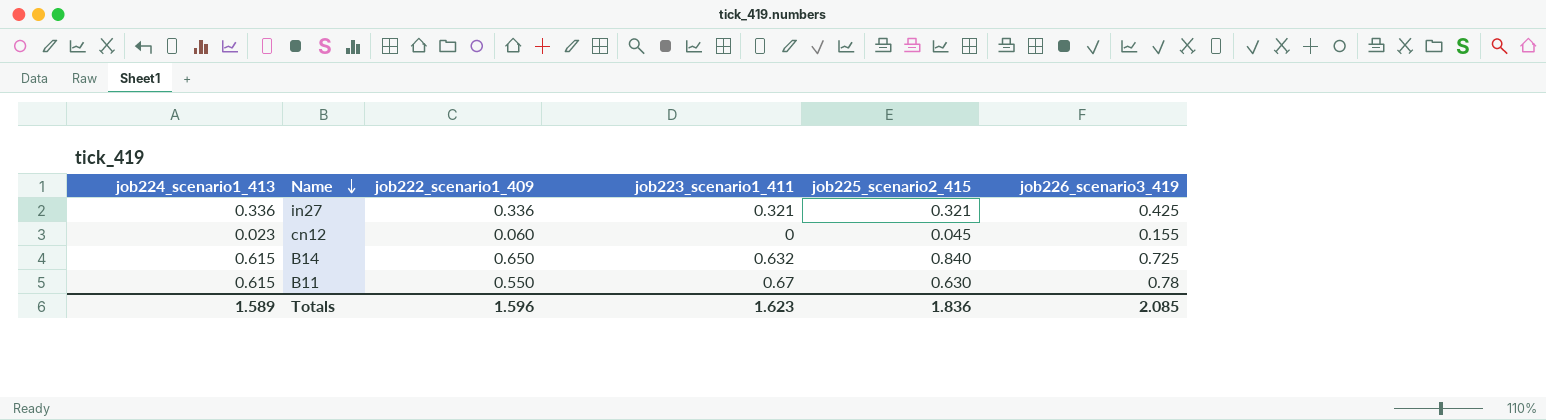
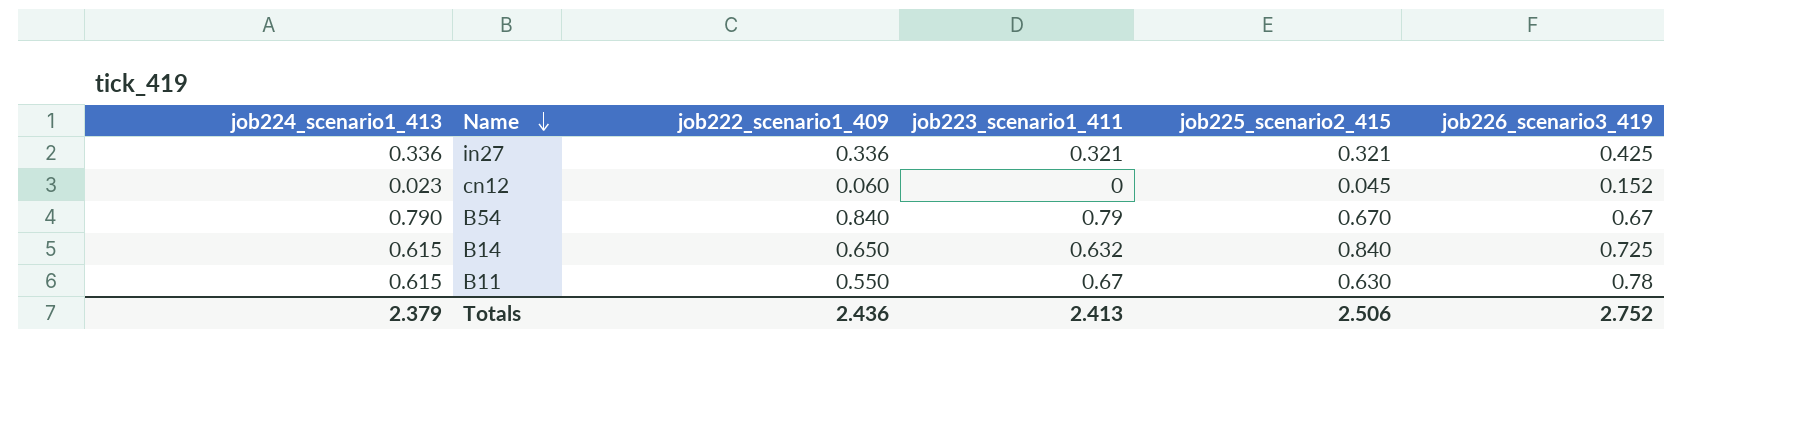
cn12 | job226_scenario3_419: 0.155 -> 0.152
row B54: none -> 0.790 | 0.840 | 0.79 | 0.670 | 0.67
Totals | job224_scenario1_413: 1.589 -> 2.379
Totals | job222_scenario1_409: 1.596 -> 2.436
Totals | job223_scenario1_411: 1.623 -> 2.413
Totals | job225_scenario2_415: 1.836 -> 2.506
Totals | job226_scenario3_419: 2.085 -> 2.752

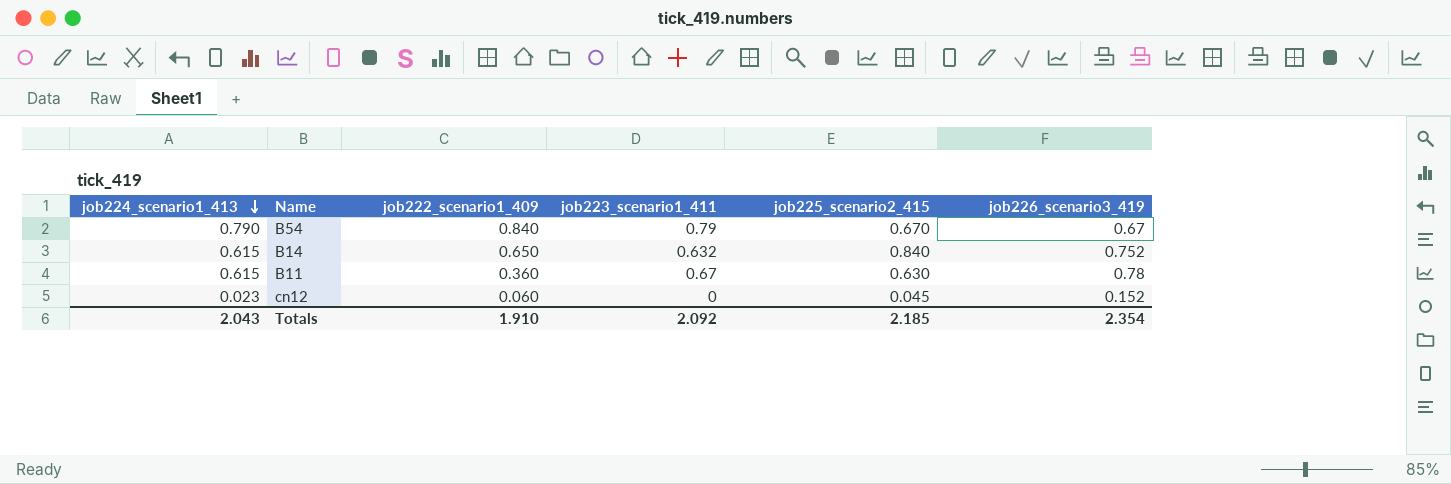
row order: Name descending -> job224_scenario1_413 descending
row in27: 0.336 | 0.336 | 0.321 | 0.321 | 0.425 -> none
B14 | job226_scenario3_419: 0.725 -> 0.752
B11 | job222_scenario1_409: 0.550 -> 0.360
Totals | job224_scenario1_413: 2.379 -> 2.043
Totals | job222_scenario1_409: 2.436 -> 1.910
Totals | job223_scenario1_411: 2.413 -> 2.092
Totals | job225_scenario2_415: 2.506 -> 2.185
Totals | job226_scenario3_419: 2.752 -> 2.354

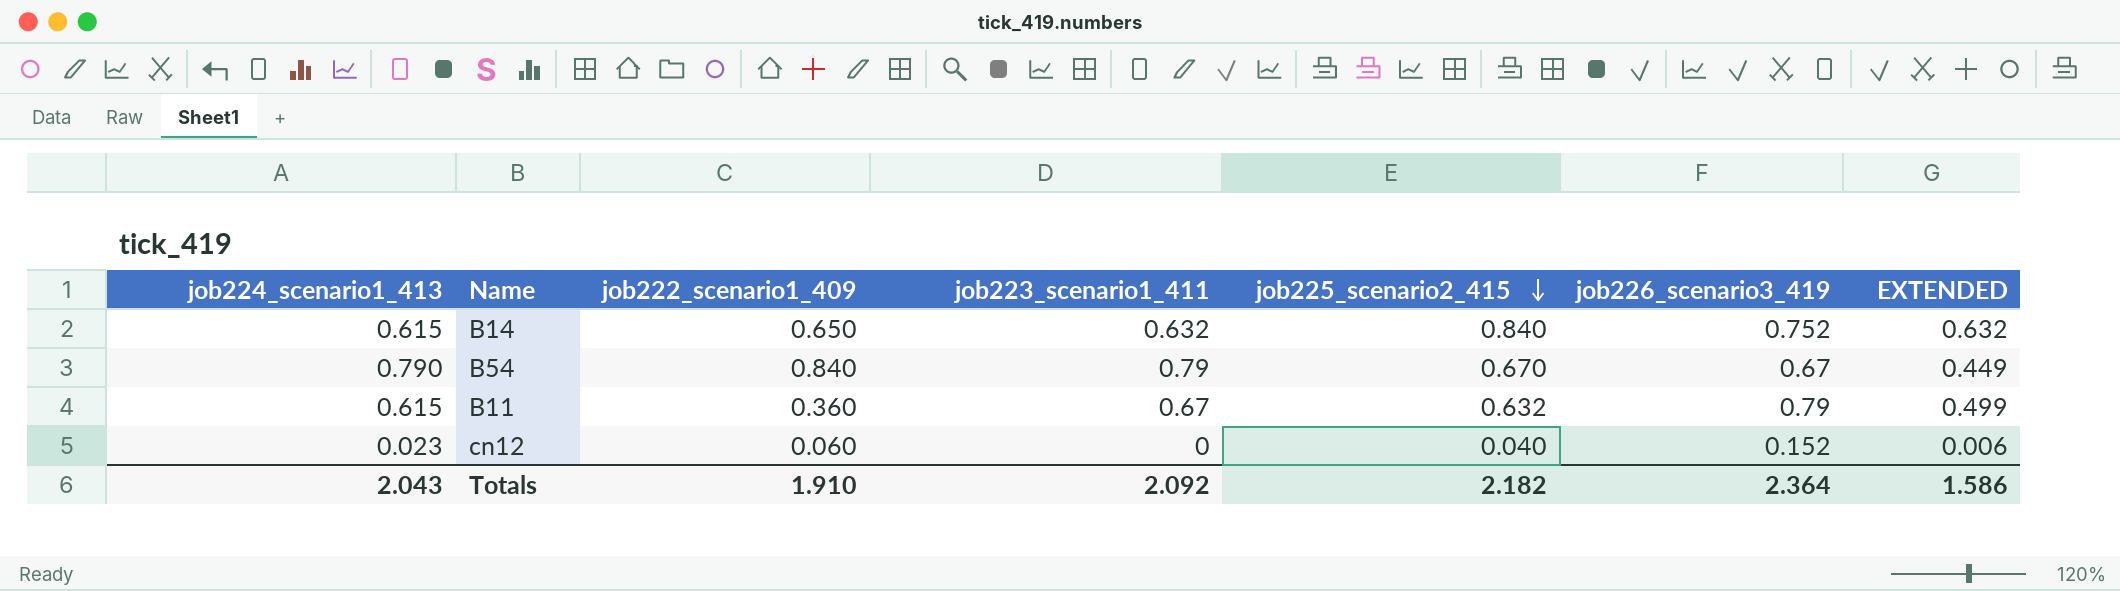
row order: job224_scenario1_413 descending -> job225_scenario2_415 descending
column EXTENDED | formula: none -> [job225_scenario2_415] * [job226_scenario3_419]
B11 | job225_scenario2_415: 0.630 -> 0.632
B11 | job226_scenario3_419: 0.78 -> 0.79
cn12 | job225_scenario2_415: 0.045 -> 0.040
Totals | job225_scenario2_415: 2.185 -> 2.182
Totals | job226_scenario3_419: 2.354 -> 2.364

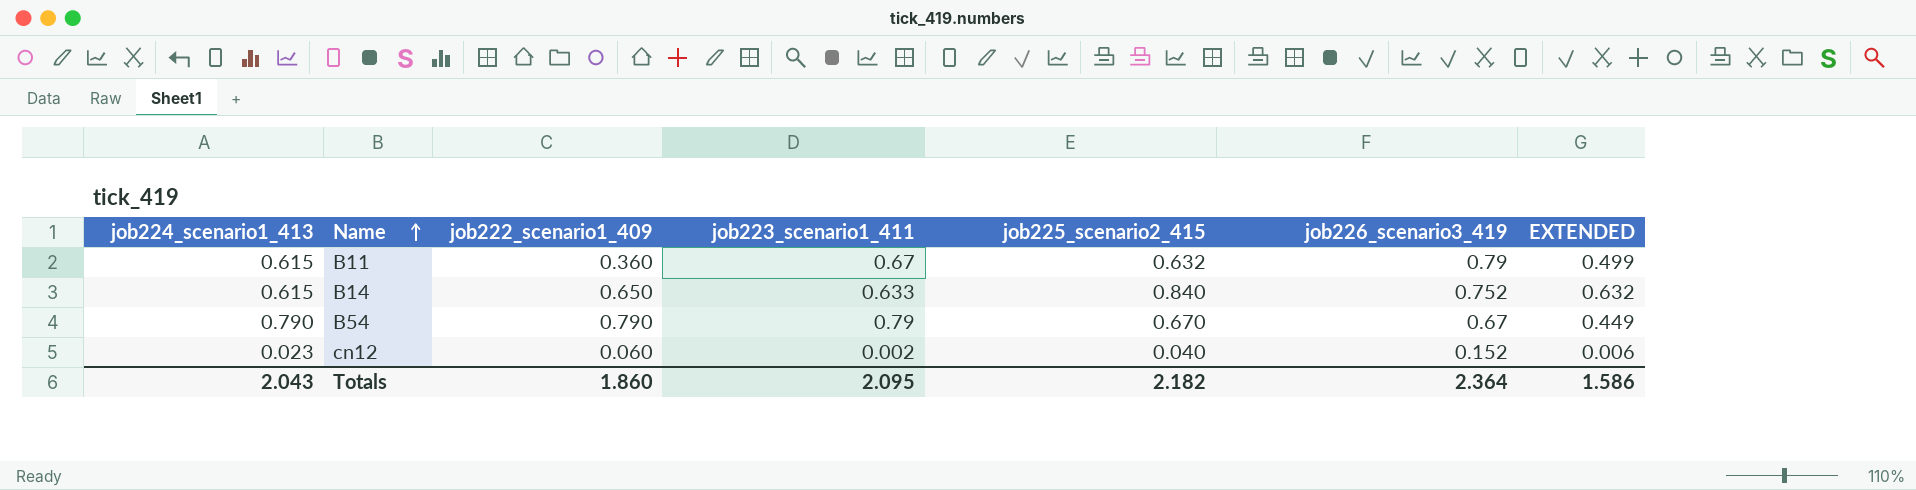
row order: job225_scenario2_415 descending -> Name ascending
B14 | job223_scenario1_411: 0.632 -> 0.633
B54 | job222_scenario1_409: 0.840 -> 0.790
cn12 | job223_scenario1_411: 0 -> 0.002
Totals | job222_scenario1_409: 1.910 -> 1.860
Totals | job223_scenario1_411: 2.092 -> 2.095

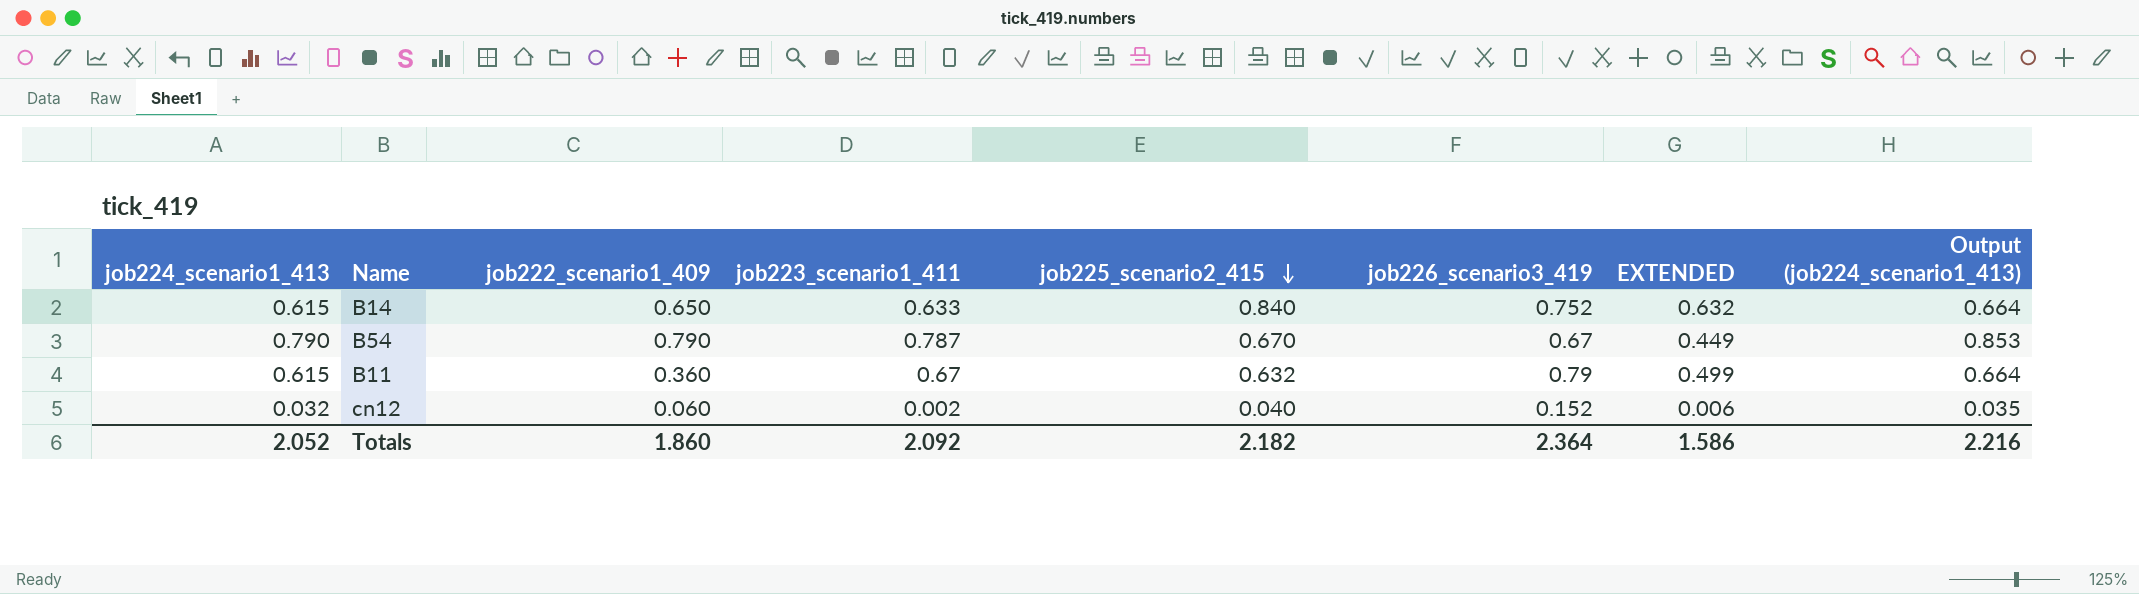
row order: Name ascending -> job225_scenario2_415 descending
column Output (job224_scenario1_413) | formula: none -> [job224_scenario1_413] * 1.08
B54 | job223_scenario1_411: 0.79 -> 0.787
cn12 | job224_scenario1_413: 0.023 -> 0.032
Totals | job224_scenario1_413: 2.043 -> 2.052
Totals | job223_scenario1_411: 2.095 -> 2.092

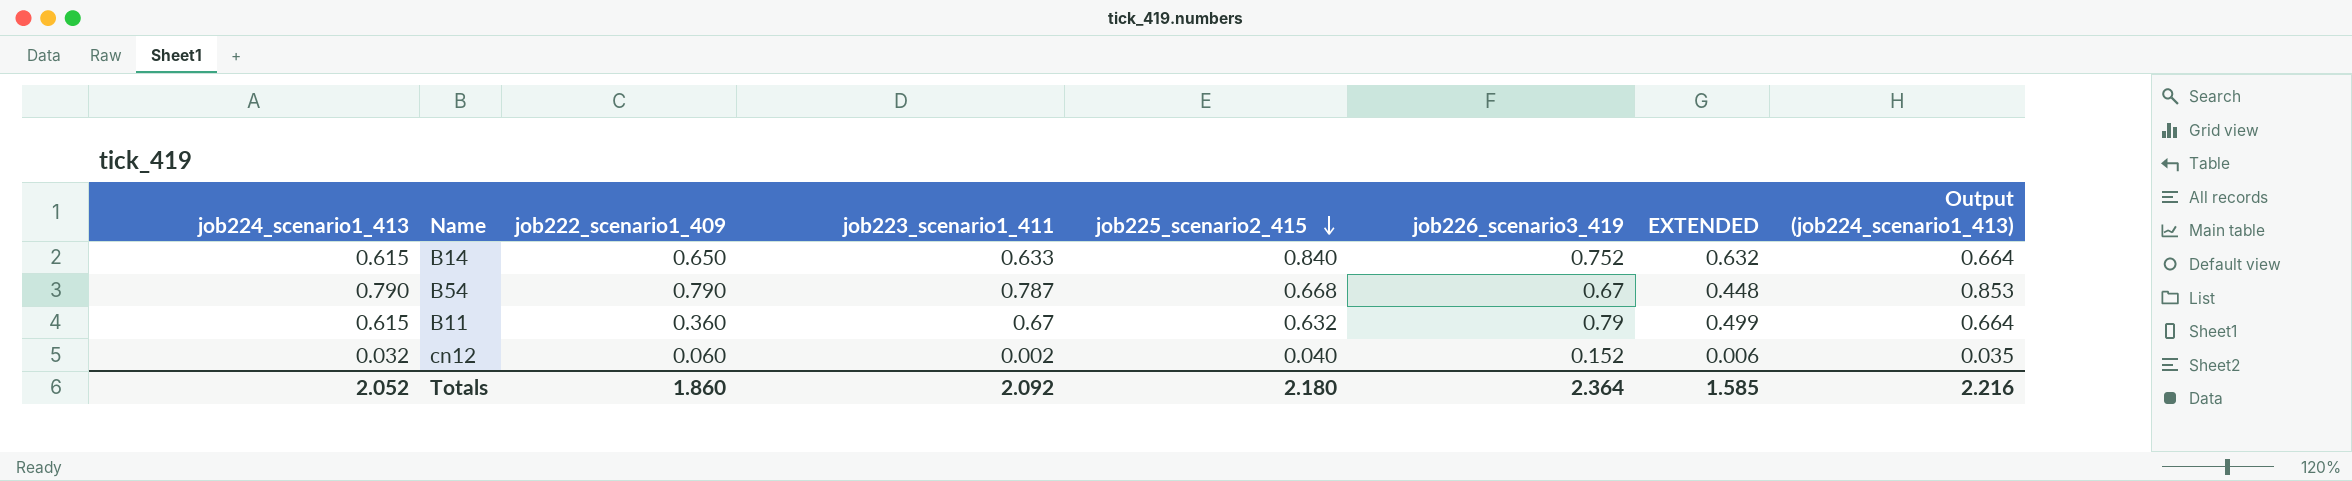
B54 | job225_scenario2_415: 0.670 -> 0.668
B54 | EXTENDED: 0.449 -> 0.448
Totals | job225_scenario2_415: 2.182 -> 2.180
Totals | EXTENDED: 1.586 -> 1.585

